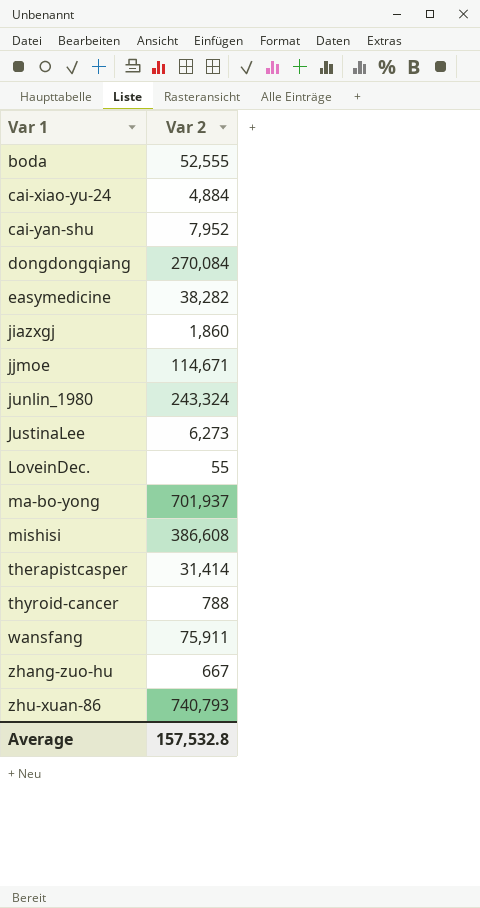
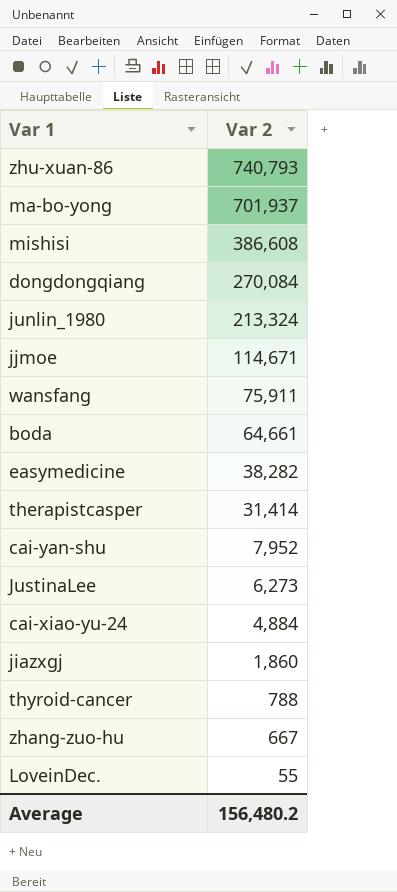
row order: Var 1 ascending -> Var 2 descending
junlin_1980 | Var 2: 243,324 -> 213,324
boda | Var 2: 52,555 -> 64,661
Average | Var 2: 157,532.8 -> 156,480.2

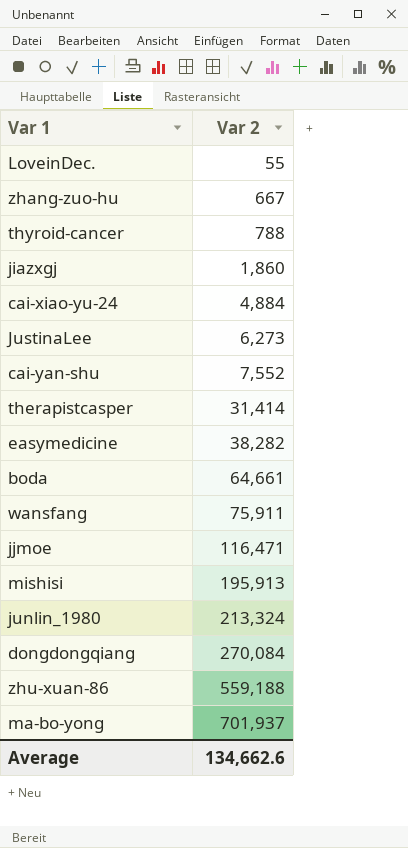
row order: Var 2 descending -> Var 2 ascending
cai-yan-shu | Var 2: 7,952 -> 7,552
jjmoe | Var 2: 114,671 -> 116,471
mishisi | Var 2: 386,608 -> 195,913
zhu-xuan-86 | Var 2: 740,793 -> 559,188
Average | Var 2: 156,480.2 -> 134,662.6

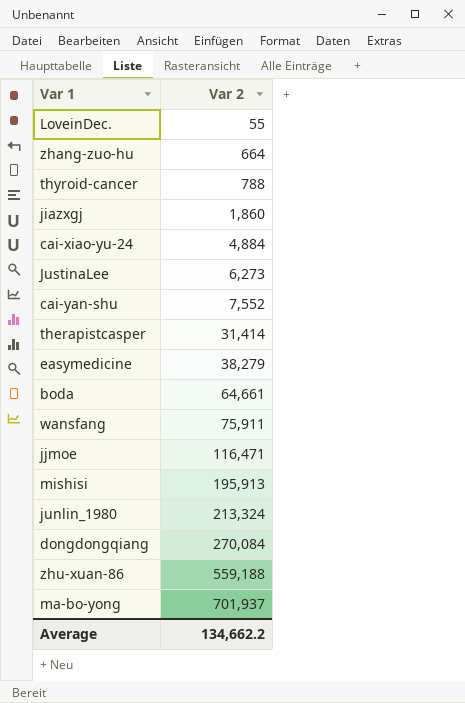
zhang-zuo-hu | Var 2: 667 -> 664
easymedicine | Var 2: 38,282 -> 38,279
Average | Var 2: 134,662.6 -> 134,662.2

